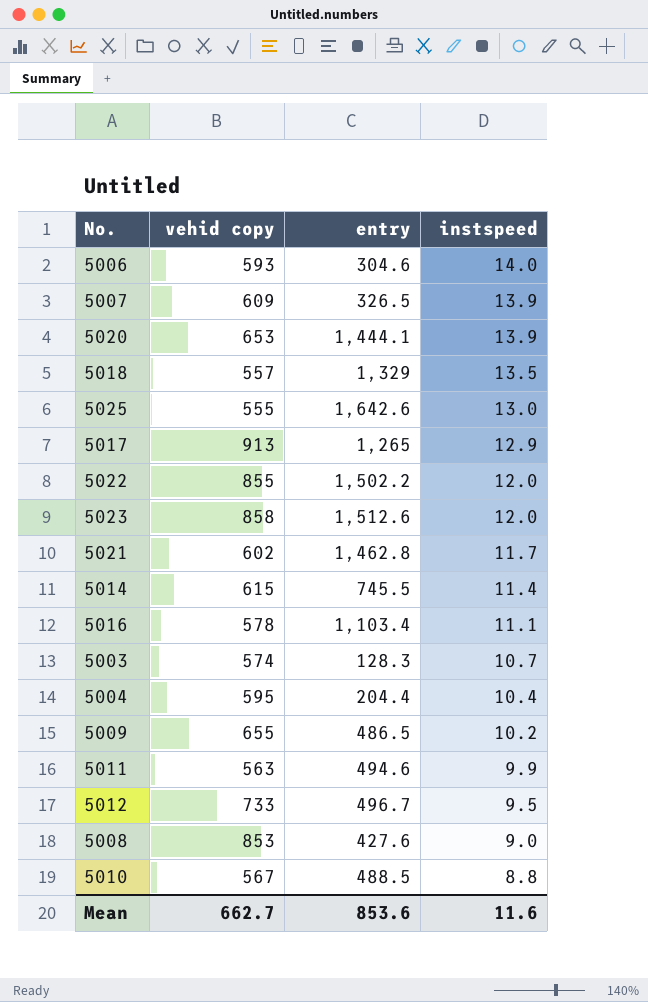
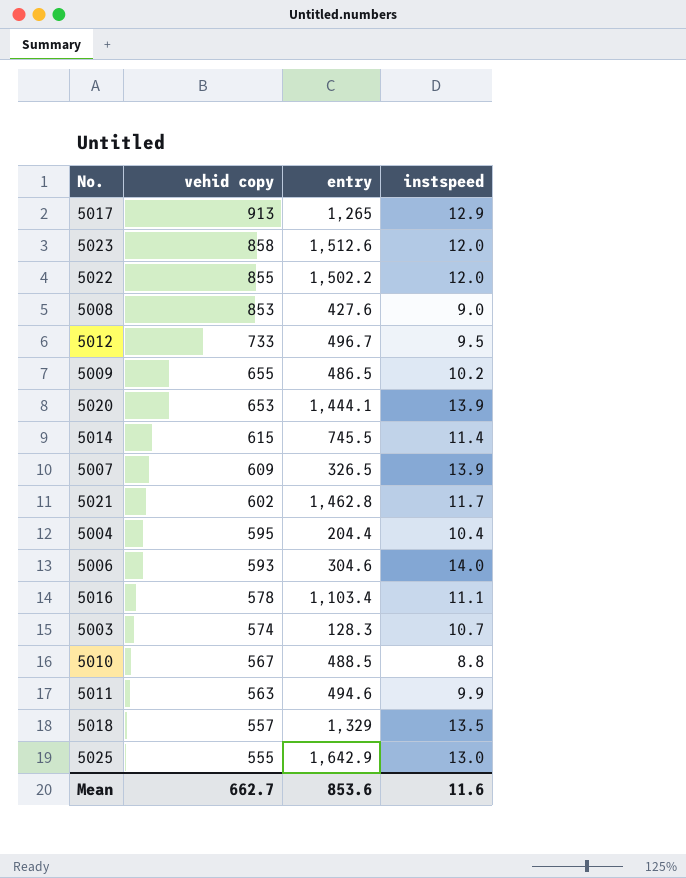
row order: instspeed descending -> vehid copy descending
5025 | entry: 1,642.6 -> 1,642.9

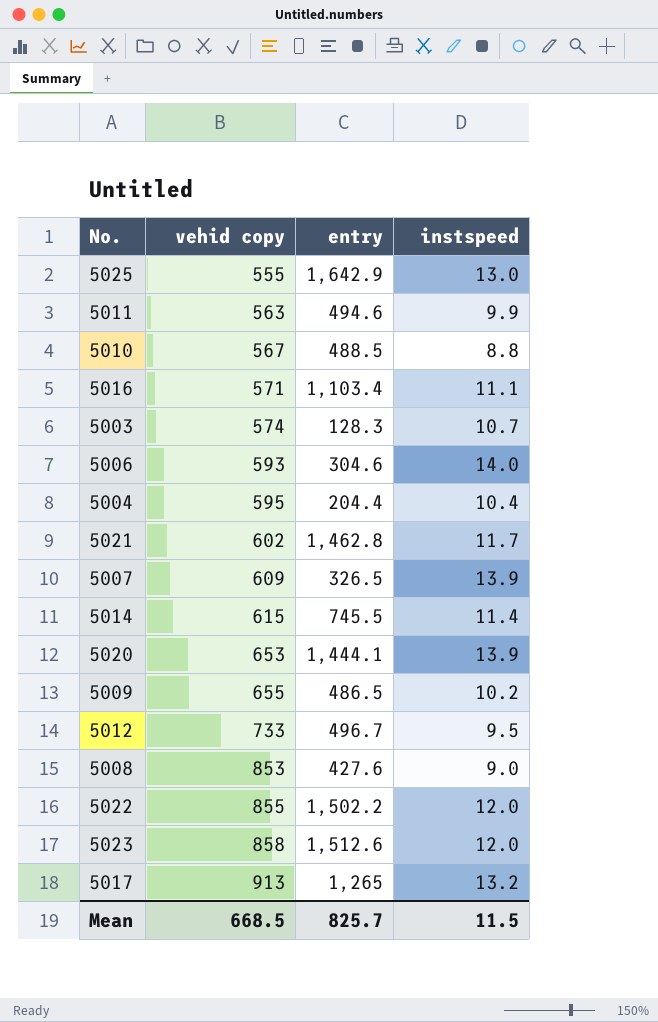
row order: vehid copy descending -> vehid copy ascending
row 5018: 557 | 1,329 | 13.5 -> none
5016 | vehid copy: 578 -> 571
5017 | instspeed: 12.9 -> 13.2
Mean | vehid copy: 662.7 -> 668.5
Mean | entry: 853.6 -> 825.7
Mean | instspeed: 11.6 -> 11.5

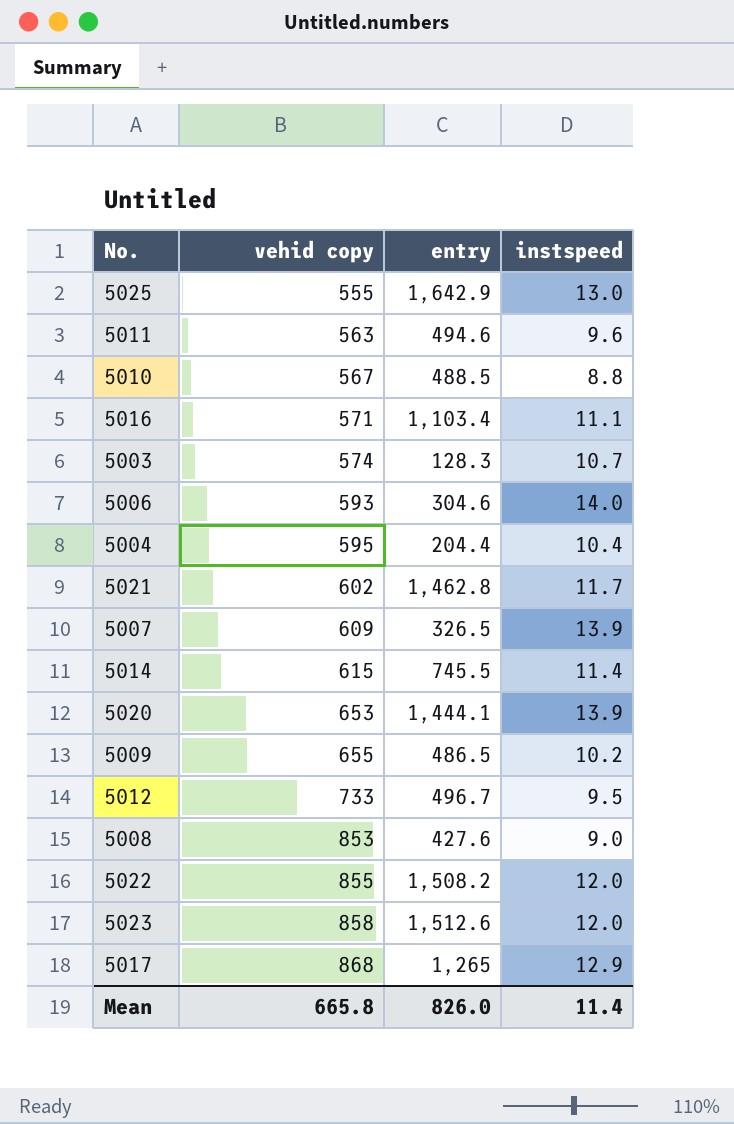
5011 | instspeed: 9.9 -> 9.6
5022 | entry: 1,502.2 -> 1,508.2
5017 | vehid copy: 913 -> 868
5017 | instspeed: 13.2 -> 12.9
Mean | vehid copy: 668.5 -> 665.8
Mean | entry: 825.7 -> 826.0
Mean | instspeed: 11.5 -> 11.4

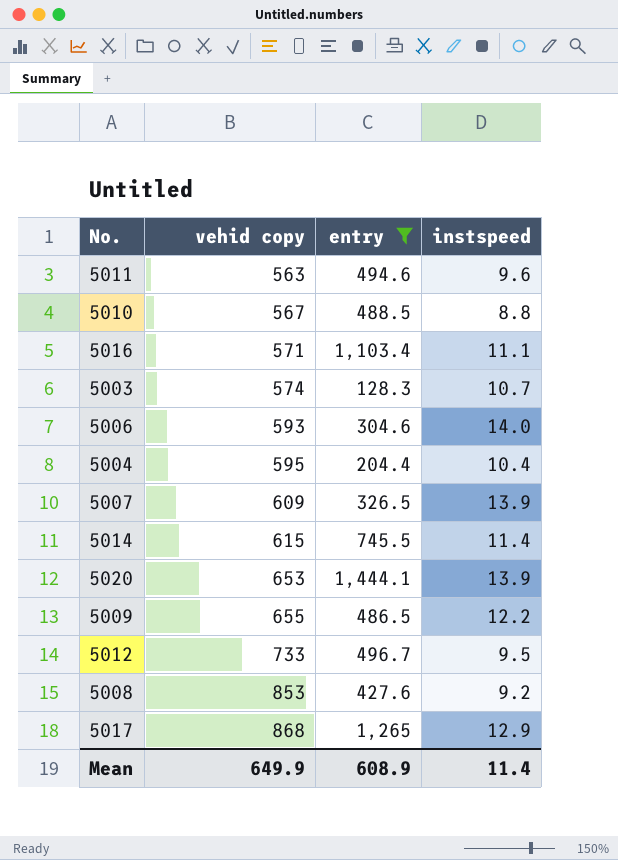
filter: none -> entry <= 1,444.1
5009 | instspeed: 10.2 -> 12.2
5008 | instspeed: 9.0 -> 9.2
Mean | vehid copy: 665.8 -> 649.9
Mean | entry: 826.0 -> 608.9

